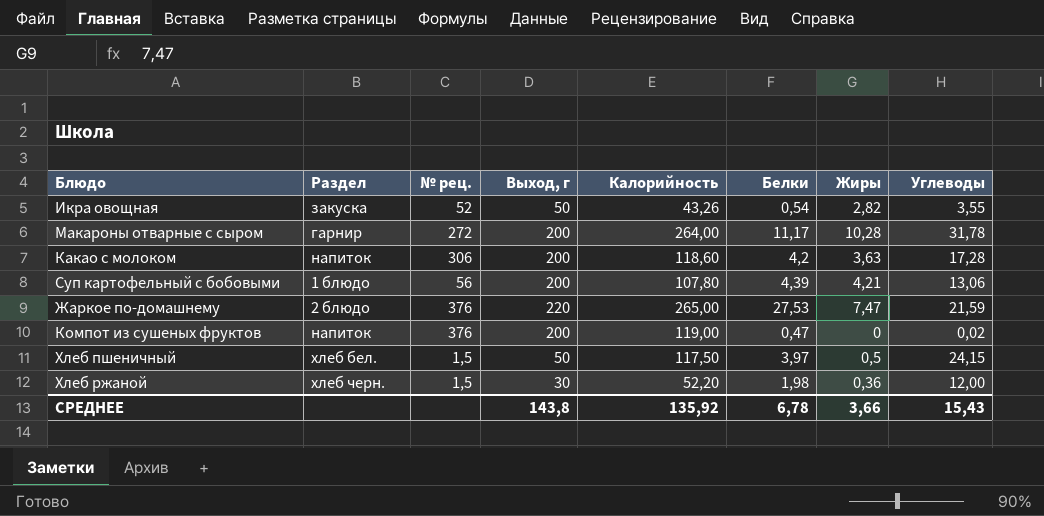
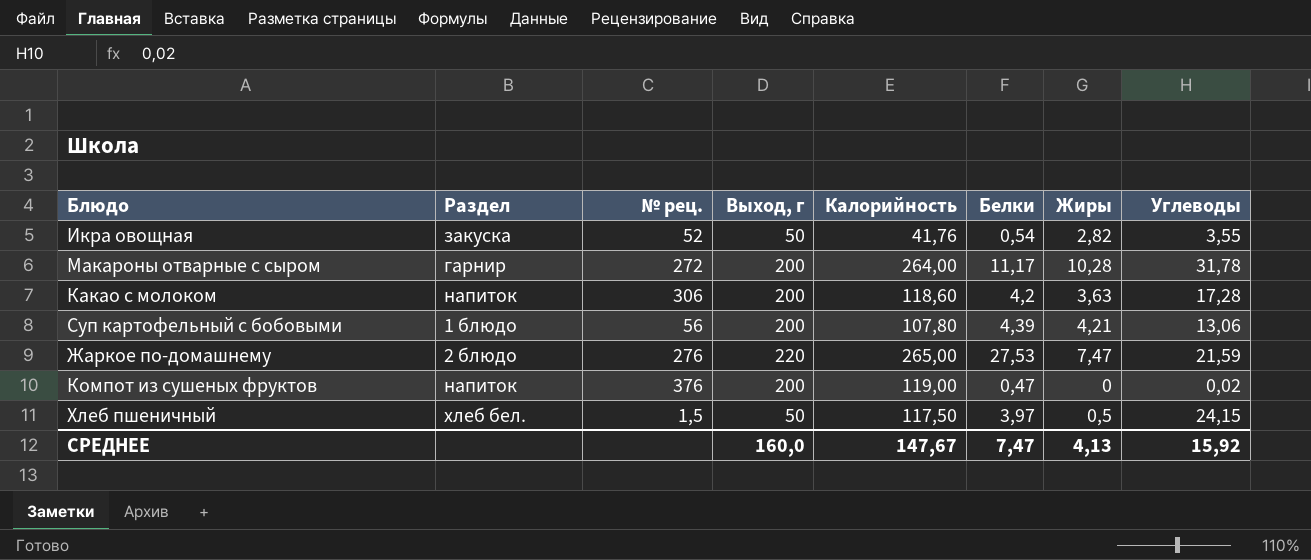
row Хлеб ржаной: хлеб черн. | 1,5 | 30 | 52,20 | 1,98 | 0,36 | 12,00 -> none
Икра овощная | Калорийность: 43,26 -> 41,76
Жаркое по-домашнему | № рец.: 376 -> 276
СРЕДНЕЕ | Выход, г: 143,8 -> 160,0
СРЕДНЕЕ | Калорийность: 135,92 -> 147,67
СРЕДНЕЕ | Белки: 6,78 -> 7,47
СРЕДНЕЕ | Жиры: 3,66 -> 4,13
СРЕДНЕЕ | Углеводы: 15,43 -> 15,92

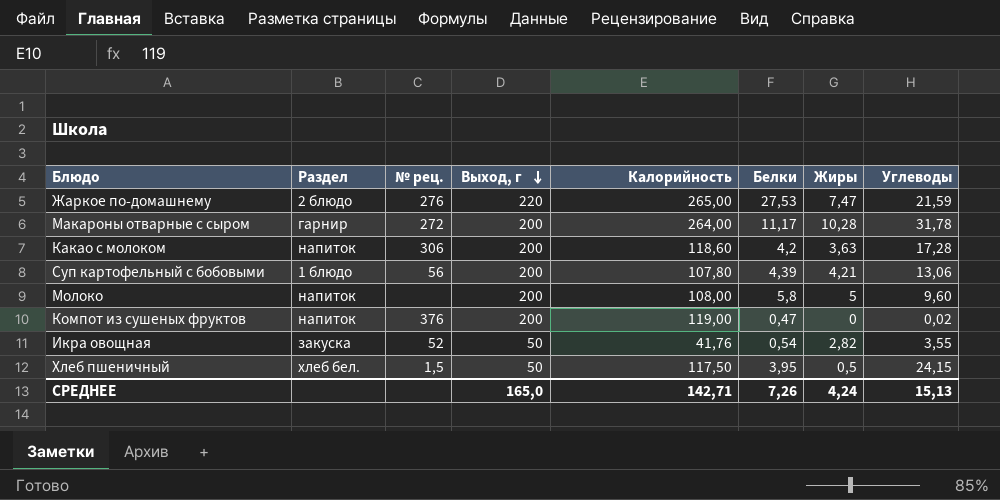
row order: none -> Выход, г descending
row Молоко: none -> напиток | none | 200 | 108,00 | 5,8 | 5 | 9,60
Хлеб пшеничный | Белки: 3,97 -> 3,95
СРЕДНЕЕ | Выход, г: 160,0 -> 165,0
СРЕДНЕЕ | Калорийность: 147,67 -> 142,71
СРЕДНЕЕ | Белки: 7,47 -> 7,26
СРЕДНЕЕ | Жиры: 4,13 -> 4,24
СРЕДНЕЕ | Углеводы: 15,92 -> 15,13

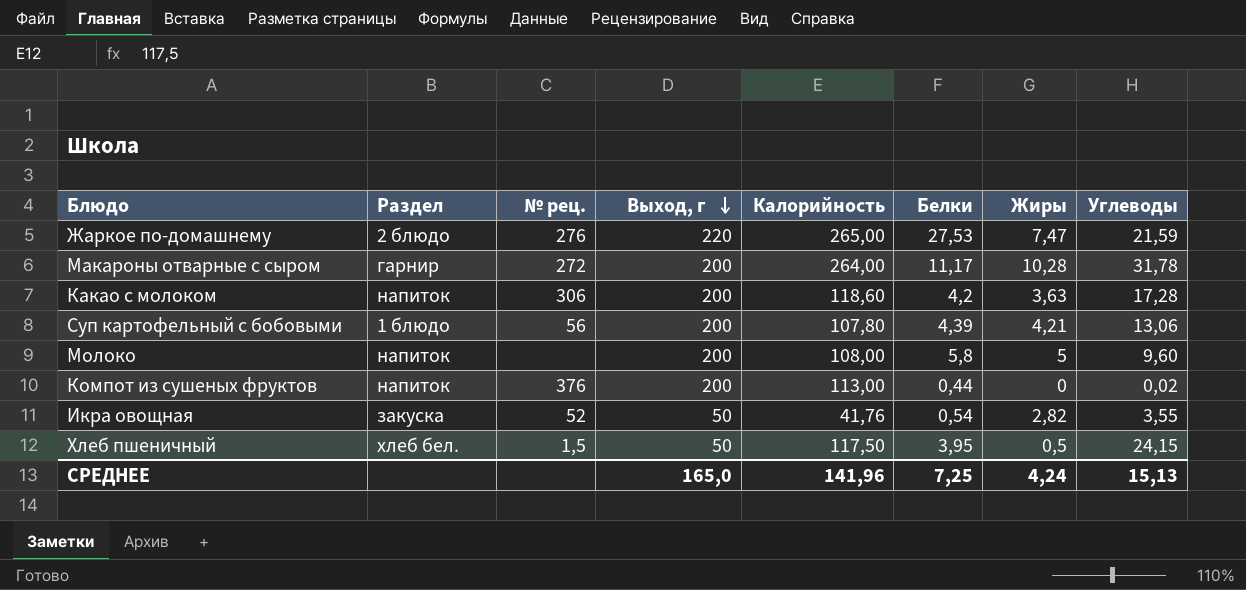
Компот из сушеных фруктов | Калорийность: 119,00 -> 113,00
Компот из сушеных фруктов | Белки: 0,47 -> 0,44
СРЕДНЕЕ | Калорийность: 142,71 -> 141,96
СРЕДНЕЕ | Белки: 7,26 -> 7,25

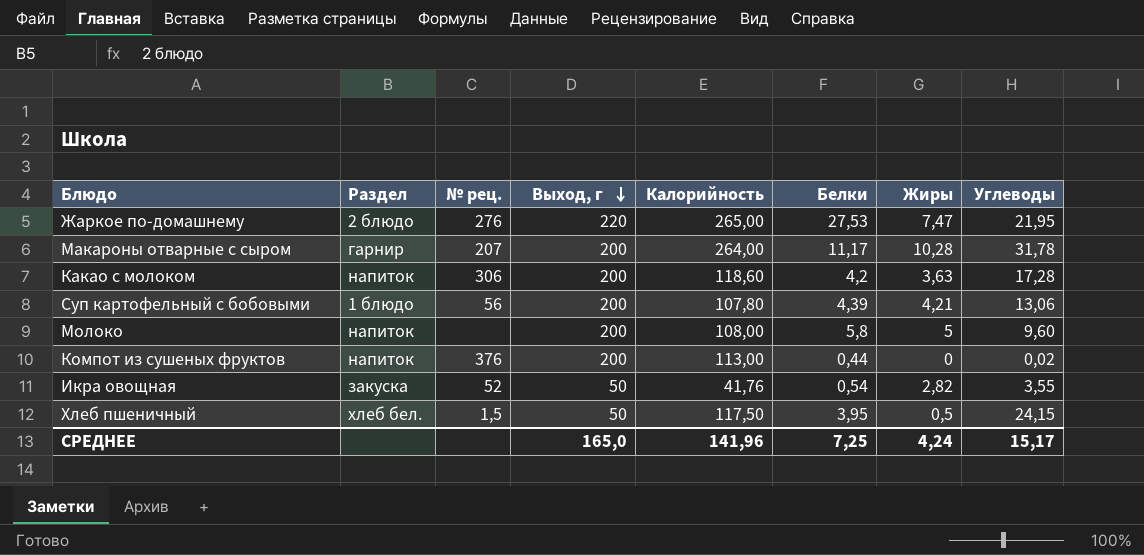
Жаркое по-домашнему | Углеводы: 21,59 -> 21,95
Макароны отварные с сыром | № рец.: 272 -> 207
СРЕДНЕЕ | Углеводы: 15,13 -> 15,17

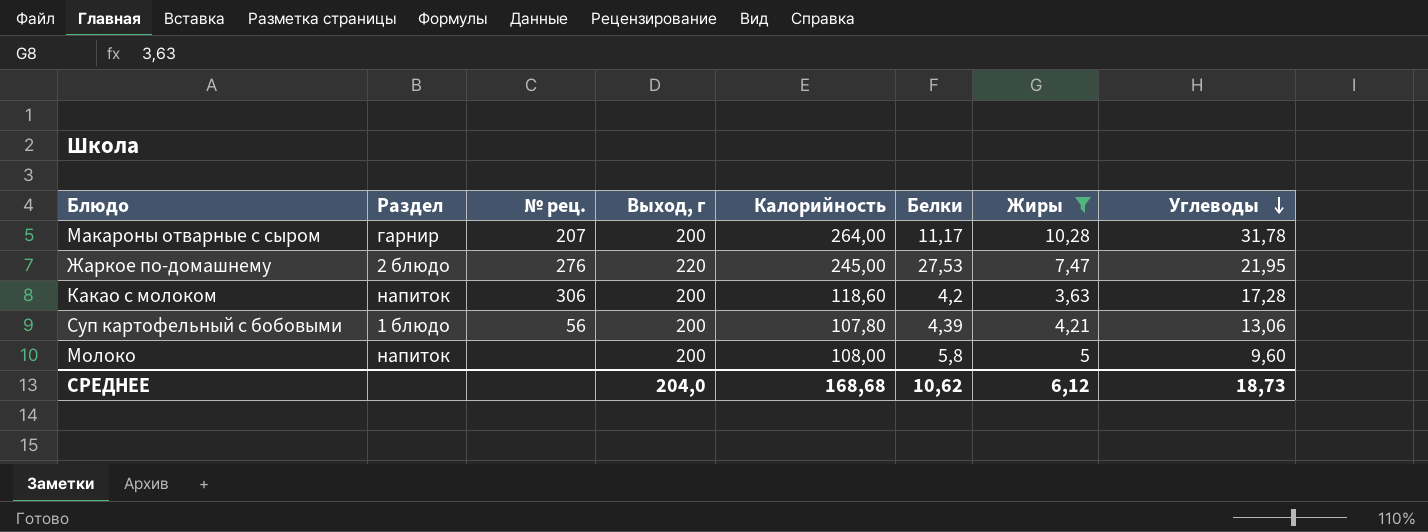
filter: none -> Жиры >= 3,63
row order: Выход, г descending -> Углеводы descending
Жаркое по-домашнему | Калорийность: 265,00 -> 245,00
СРЕДНЕЕ | Выход, г: 165,0 -> 204,0
СРЕДНЕЕ | Калорийность: 141,96 -> 168,68
СРЕДНЕЕ | Белки: 7,25 -> 10,62
СРЕДНЕЕ | Жиры: 4,24 -> 6,12
СРЕДНЕЕ | Углеводы: 15,17 -> 18,73

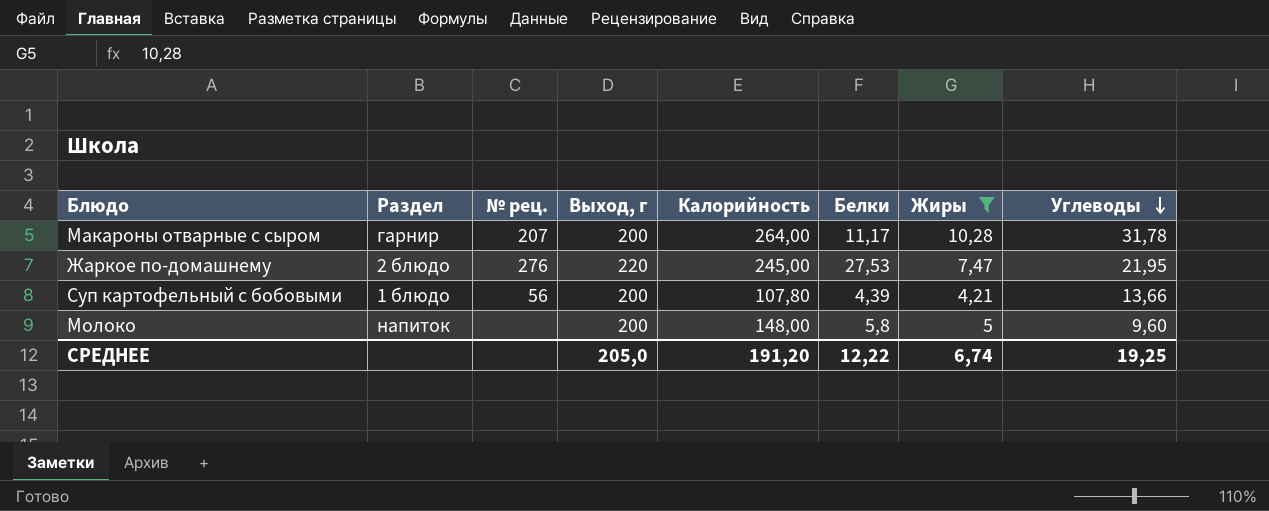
row Какао с молоком: напиток | 306 | 200 | 118,60 | 4,2 | 3,63 | 17,28 -> none
Суп картофельный с бобовыми | Углеводы: 13,06 -> 13,66
Молоко | Калорийность: 108,00 -> 148,00
СРЕДНЕЕ | Выход, г: 204,0 -> 205,0
СРЕДНЕЕ | Калорийность: 168,68 -> 191,20
СРЕДНЕЕ | Белки: 10,62 -> 12,22
СРЕДНЕЕ | Жиры: 6,12 -> 6,74
СРЕДНЕЕ | Углеводы: 18,73 -> 19,25

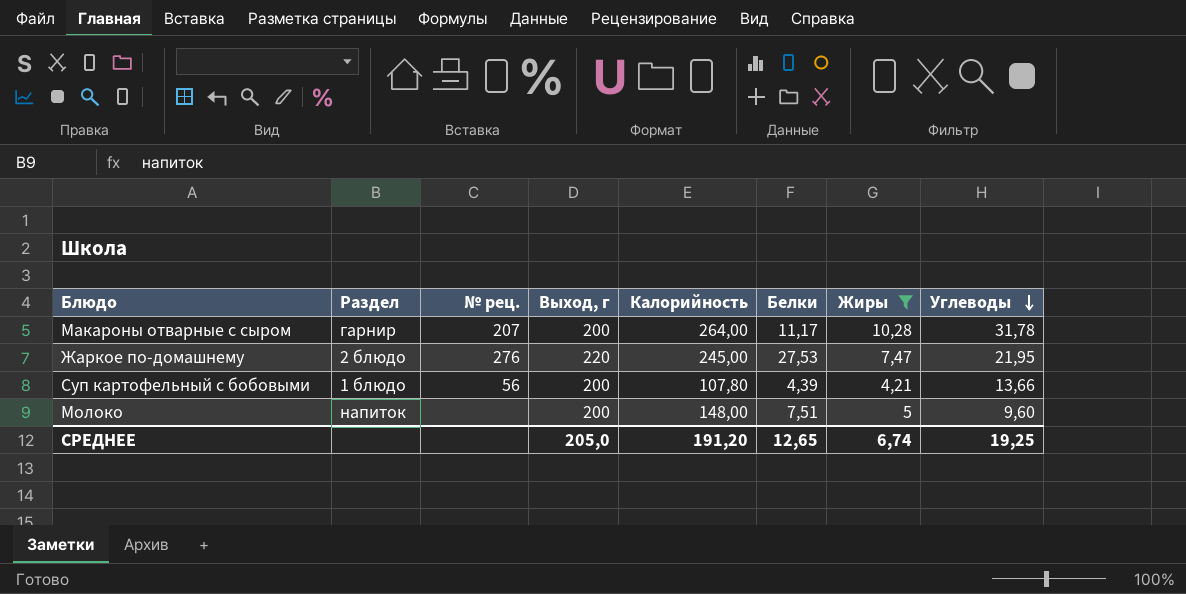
Молоко | Белки: 5,8 -> 7,51
СРЕДНЕЕ | Белки: 12,22 -> 12,65

